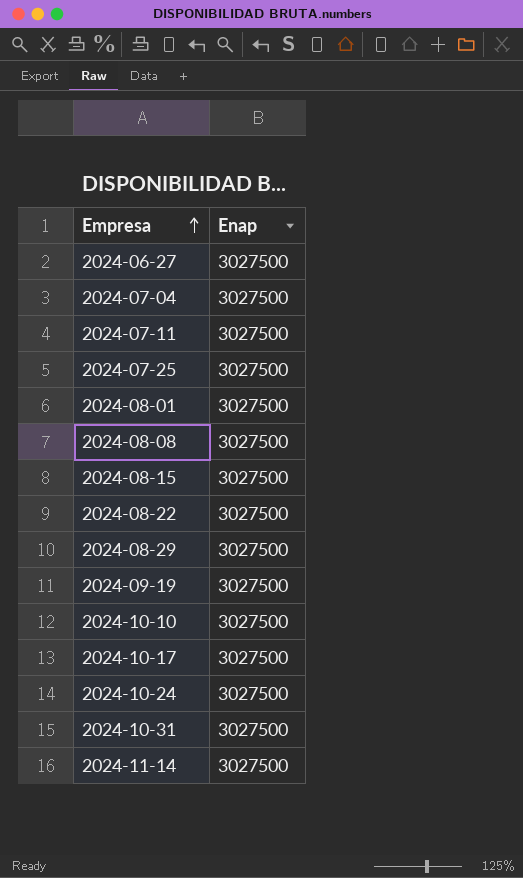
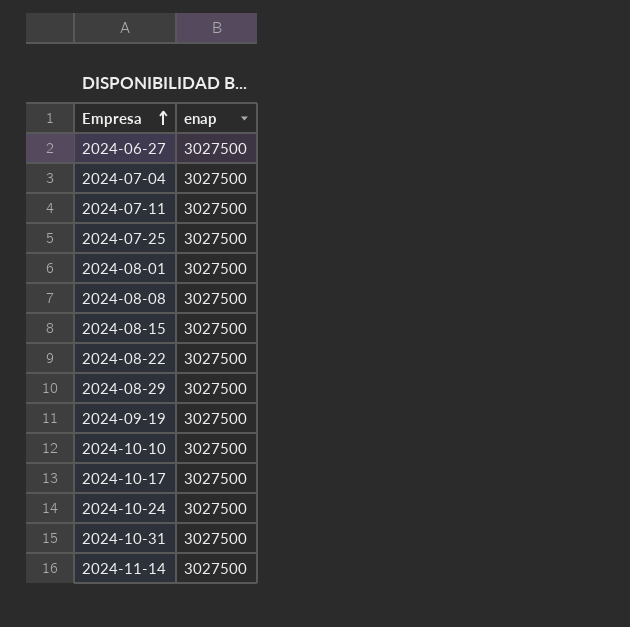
column name: Enap -> enap

